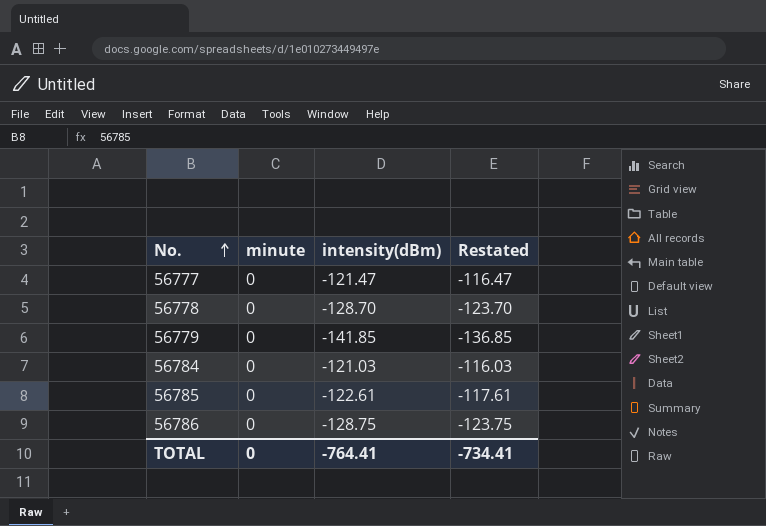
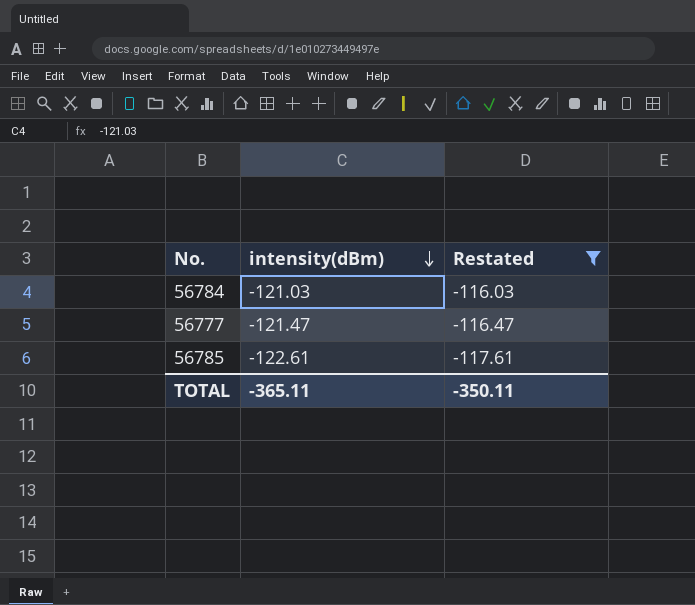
filter: none -> Restated >= -117.61
row order: No. ascending -> intensity(dBm) descending
column minute | position: 2 -> none
TOTAL | intensity(dBm): -764.41 -> -365.11
TOTAL | Restated: -734.41 -> -350.11

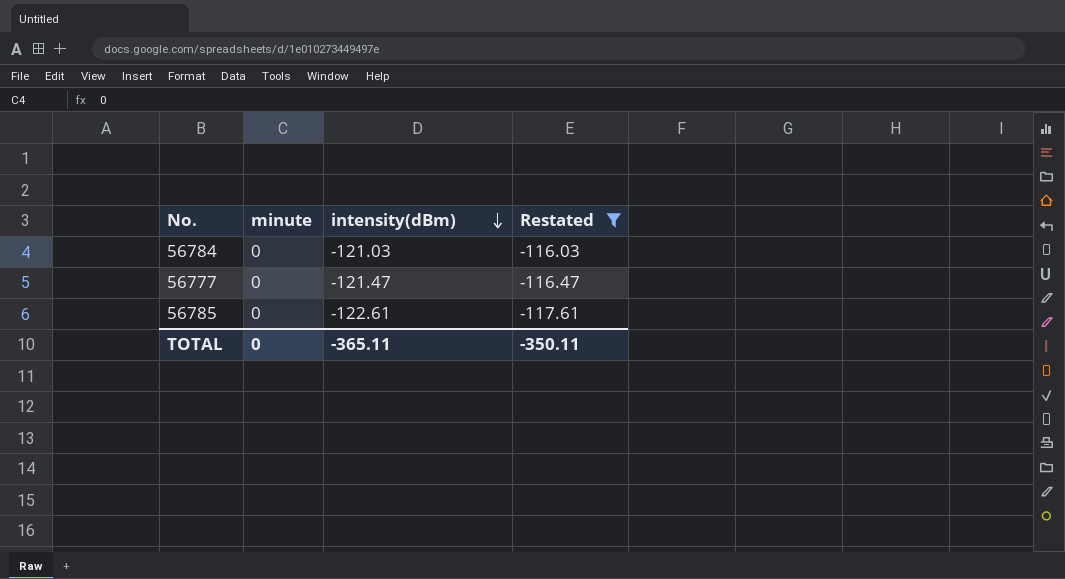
column minute | position: none -> 2

